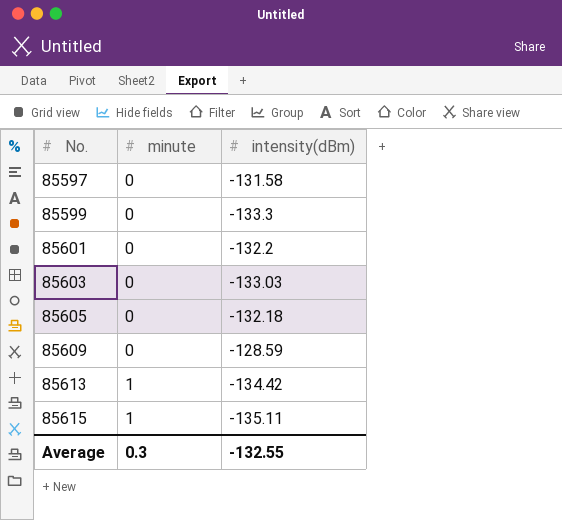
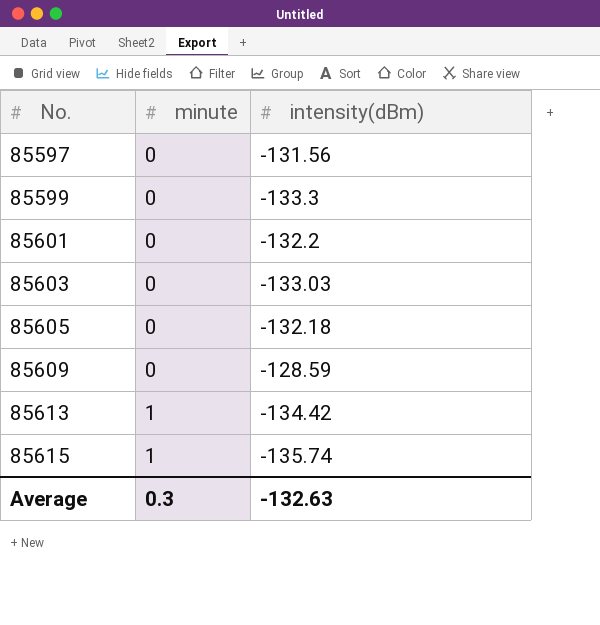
85597 | intensity(dBm): -131.58 -> -131.56
85615 | intensity(dBm): -135.11 -> -135.74
Average | intensity(dBm): -132.55 -> -132.63

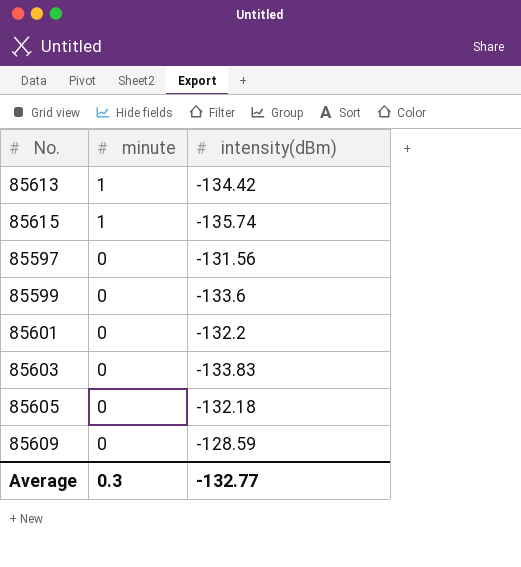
row order: No. ascending -> minute descending
85599 | intensity(dBm): -133.3 -> -133.6
85603 | intensity(dBm): -133.03 -> -133.83
Average | intensity(dBm): -132.63 -> -132.77

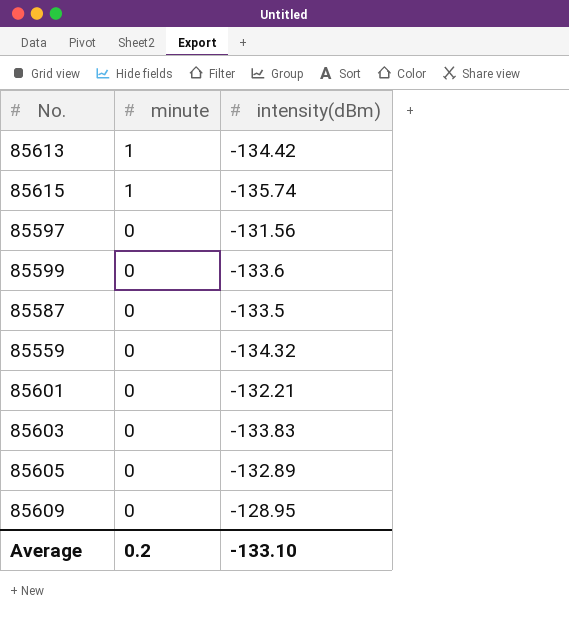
row 85587: none -> 0 | -133.5
row 85559: none -> 0 | -134.32
85601 | intensity(dBm): -132.2 -> -132.21
85605 | intensity(dBm): -132.18 -> -132.89
85609 | intensity(dBm): -128.59 -> -128.95
Average | minute: 0.3 -> 0.2
Average | intensity(dBm): -132.77 -> -133.10

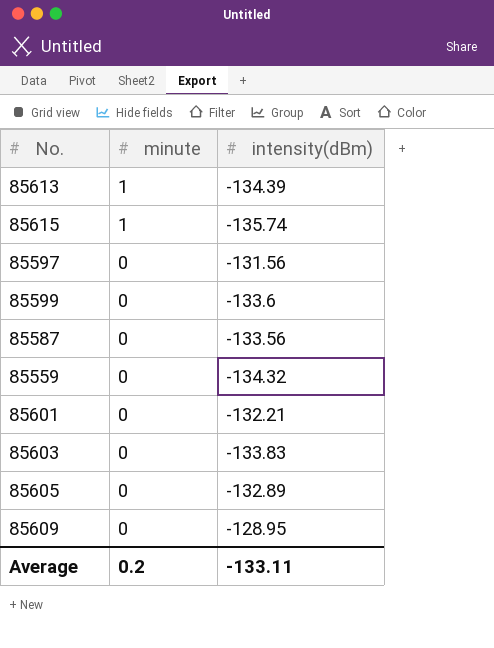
85613 | intensity(dBm): -134.42 -> -134.39
85587 | intensity(dBm): -133.5 -> -133.56
Average | intensity(dBm): -133.10 -> -133.11

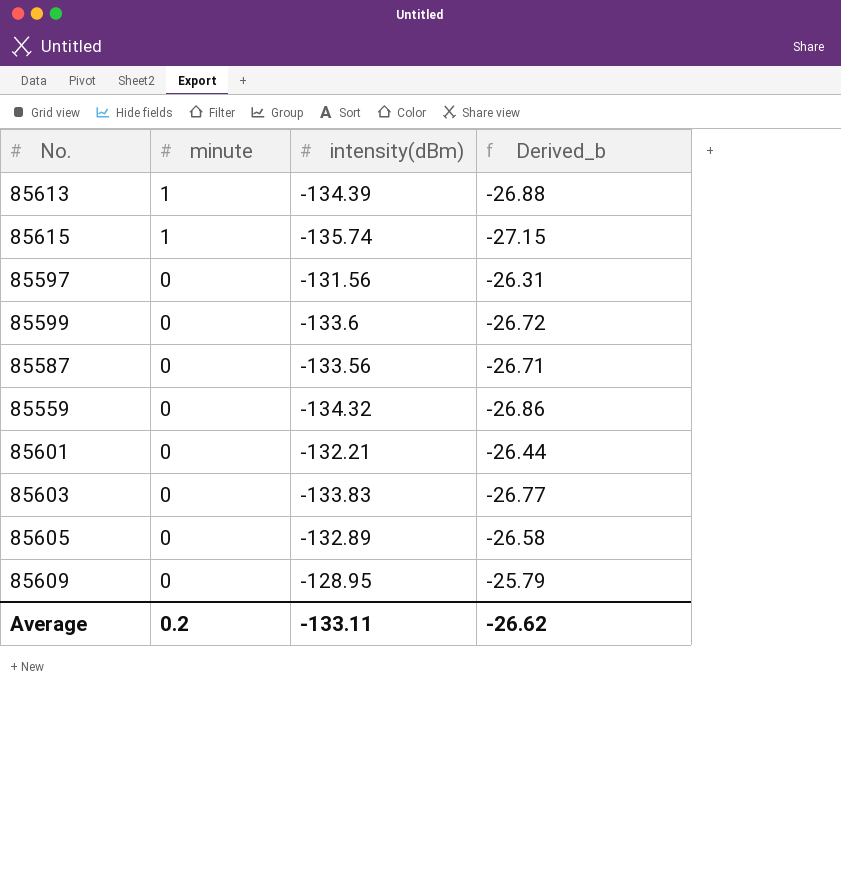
column Derived_b | formula: none -> [intensity(dBm)] * 0.2

